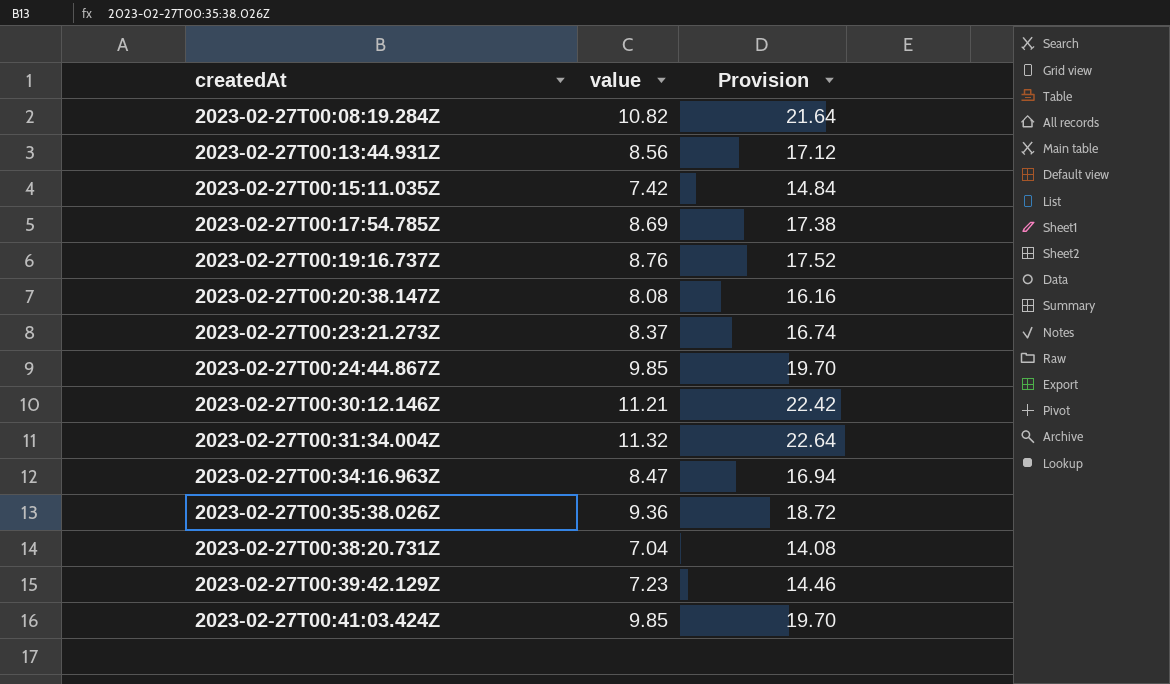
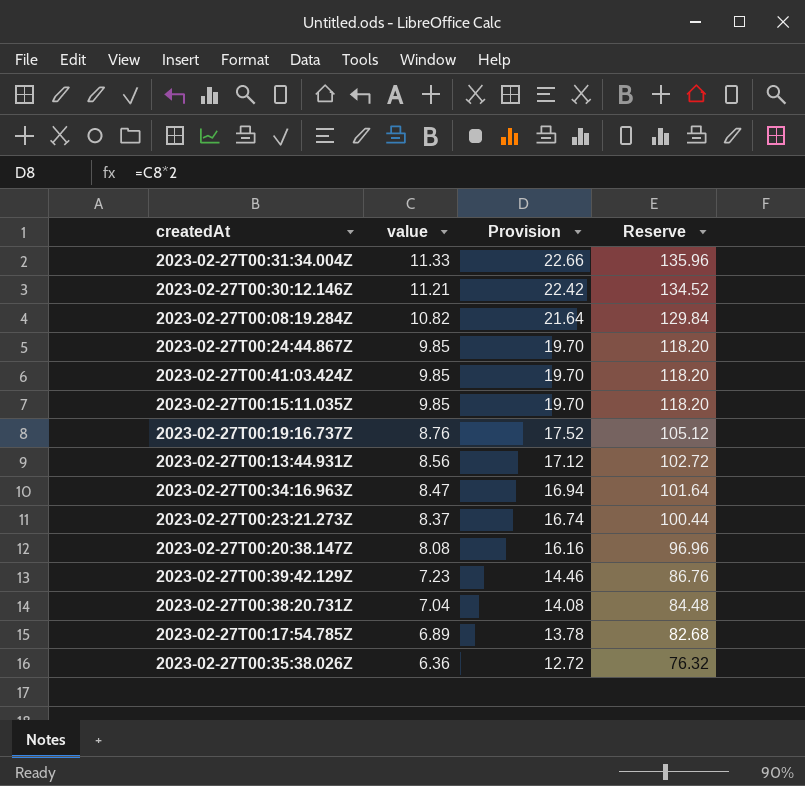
row order: createdAt ascending -> value descending
column Reserve | formula: none -> [value] * 12
2023-02-27T00:31:34.004Z | value: 11.32 -> 11.33
2023-02-27T00:31:34.004Z | Provision: 22.64 -> 22.66
2023-02-27T00:15:11.035Z | value: 7.42 -> 9.85
2023-02-27T00:15:11.035Z | Provision: 14.84 -> 19.70
2023-02-27T00:17:54.785Z | value: 8.69 -> 6.89
2023-02-27T00:17:54.785Z | Provision: 17.38 -> 13.78
2023-02-27T00:35:38.026Z | value: 9.36 -> 6.36
2023-02-27T00:35:38.026Z | Provision: 18.72 -> 12.72

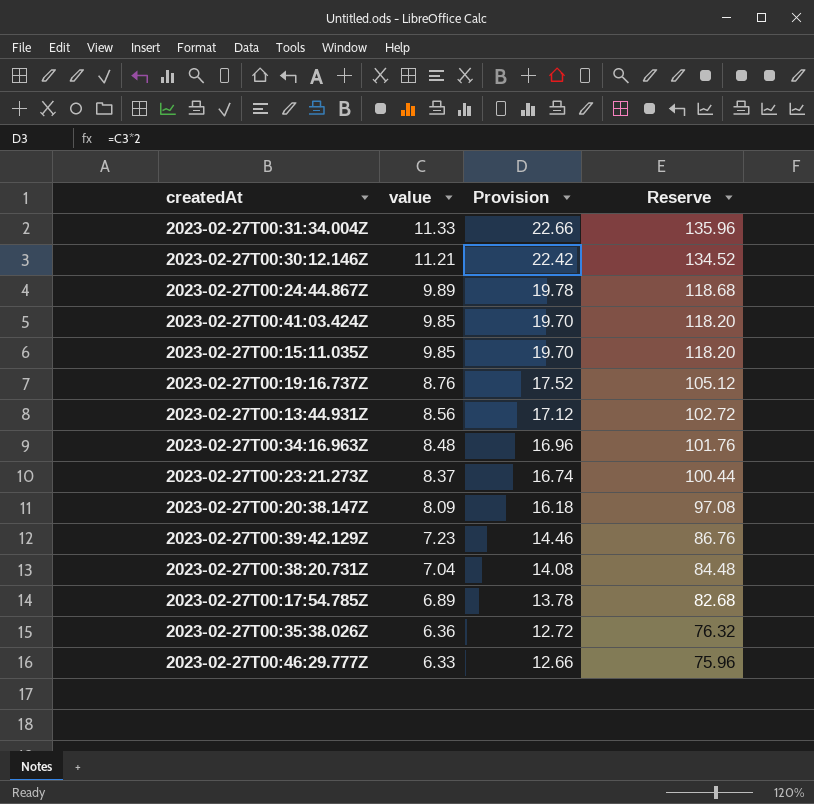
row 2023-02-27T00:08:19.284Z: 10.82 | 21.64 | 129.84 -> none
2023-02-27T00:24:44.867Z | value: 9.85 -> 9.89
2023-02-27T00:24:44.867Z | Provision: 19.70 -> 19.78
2023-02-27T00:24:44.867Z | Reserve: 118.20 -> 118.68
2023-02-27T00:34:16.963Z | value: 8.47 -> 8.48
2023-02-27T00:34:16.963Z | Provision: 16.94 -> 16.96
2023-02-27T00:34:16.963Z | Reserve: 101.64 -> 101.76
2023-02-27T00:20:38.147Z | value: 8.08 -> 8.09
2023-02-27T00:20:38.147Z | Provision: 16.16 -> 16.18
2023-02-27T00:20:38.147Z | Reserve: 96.96 -> 97.08
row 2023-02-27T00:46:29.777Z: none -> 6.33 | 12.66 | 75.96

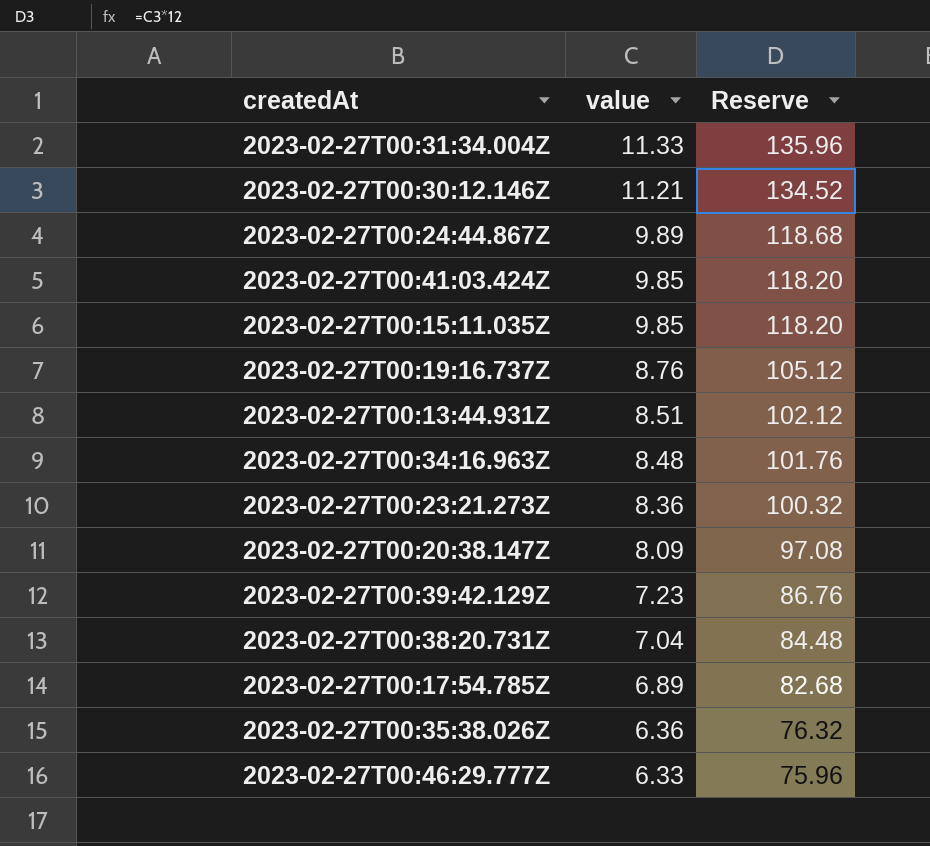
column Provision | formula: [value] * 2 -> none
2023-02-27T00:13:44.931Z | value: 8.56 -> 8.51
2023-02-27T00:13:44.931Z | Reserve: 102.72 -> 102.12
2023-02-27T00:23:21.273Z | value: 8.37 -> 8.36
2023-02-27T00:23:21.273Z | Reserve: 100.44 -> 100.32

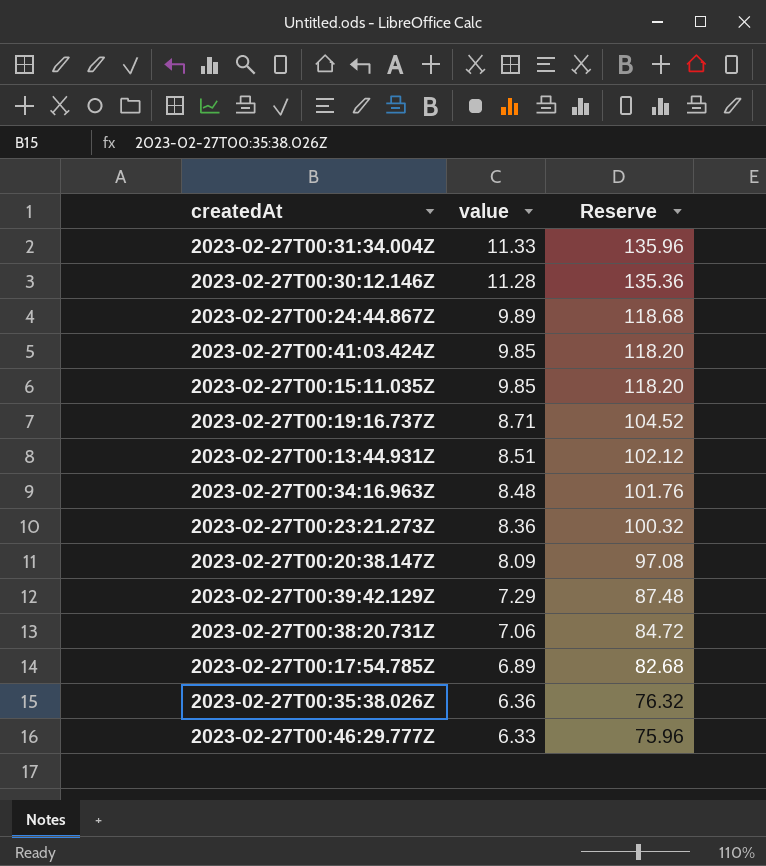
2023-02-27T00:30:12.146Z | value: 11.21 -> 11.28
2023-02-27T00:30:12.146Z | Reserve: 134.52 -> 135.36
2023-02-27T00:19:16.737Z | value: 8.76 -> 8.71
2023-02-27T00:19:16.737Z | Reserve: 105.12 -> 104.52
2023-02-27T00:39:42.129Z | value: 7.23 -> 7.29
2023-02-27T00:39:42.129Z | Reserve: 86.76 -> 87.48
2023-02-27T00:38:20.731Z | value: 7.04 -> 7.06
2023-02-27T00:38:20.731Z | Reserve: 84.48 -> 84.72

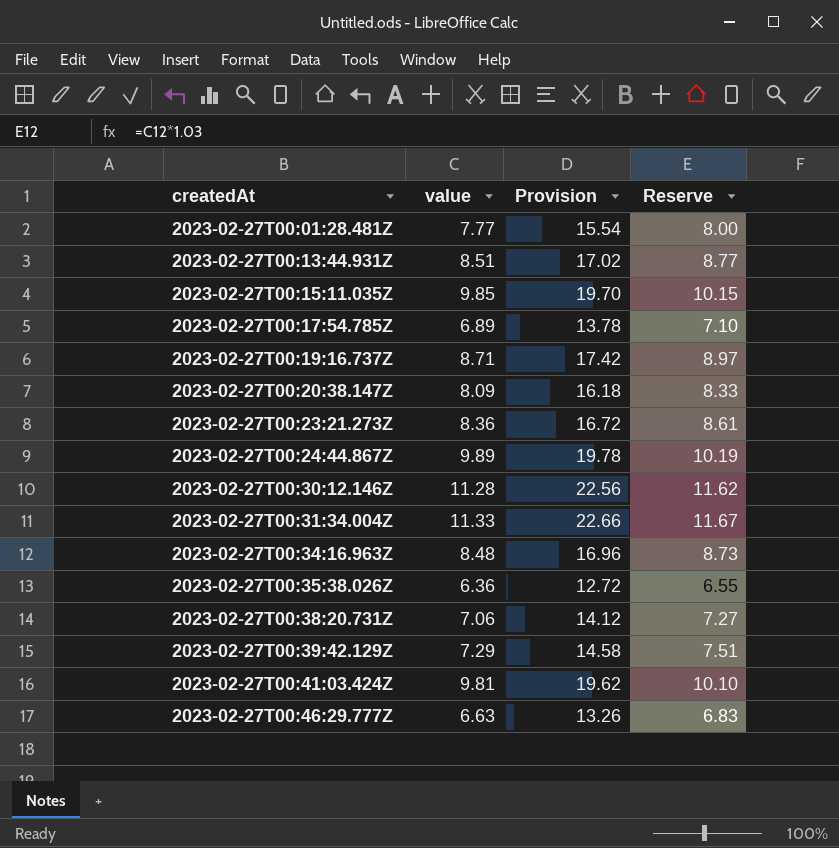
row order: value descending -> createdAt ascending
column Provision | formula: none -> [value] * 2
column Reserve | formula: [value] * 12 -> [value] * 1.03
row 2023-02-27T00:01:28.481Z: none -> 7.77 | 15.54 | 8.00
2023-02-27T00:41:03.424Z | value: 9.85 -> 9.81
2023-02-27T00:46:29.777Z | value: 6.33 -> 6.63

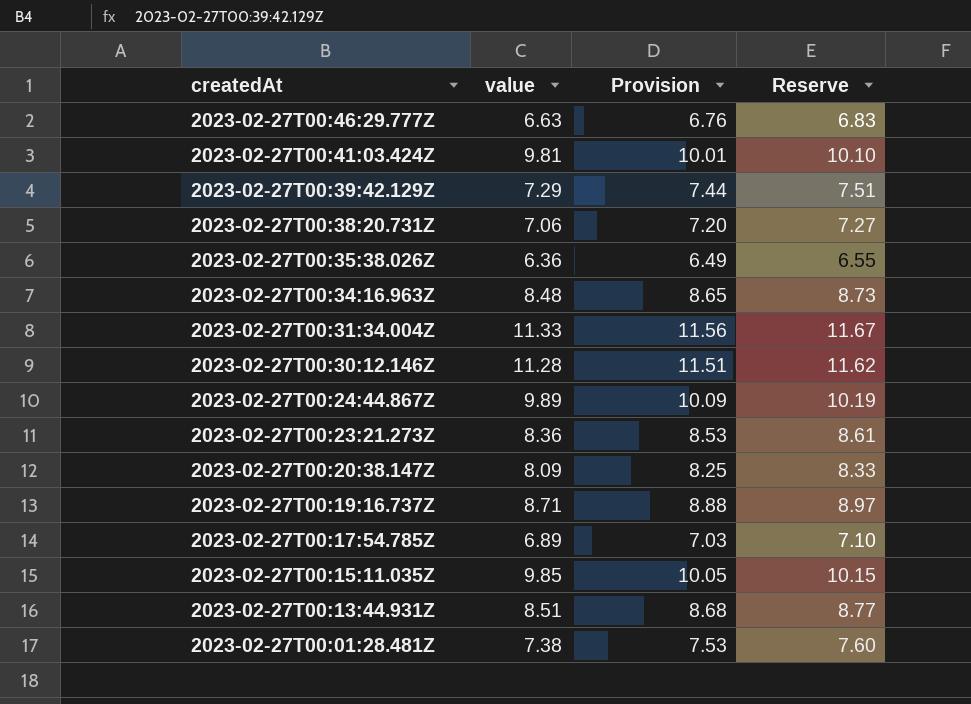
row order: createdAt ascending -> createdAt descending
column Provision | formula: [value] * 2 -> [value] * 1.02
2023-02-27T00:01:28.481Z | value: 7.77 -> 7.38
2023-02-27T00:01:28.481Z | Reserve: 8.00 -> 7.60

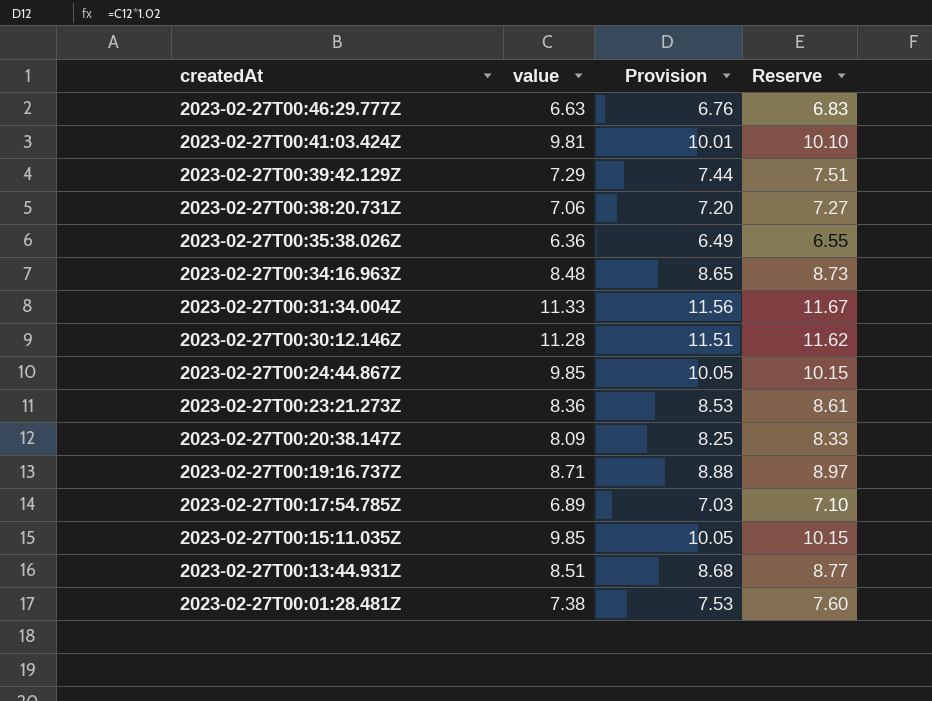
2023-02-27T00:24:44.867Z | value: 9.89 -> 9.85
2023-02-27T00:24:44.867Z | Provision: 10.09 -> 10.05
2023-02-27T00:24:44.867Z | Reserve: 10.19 -> 10.15

